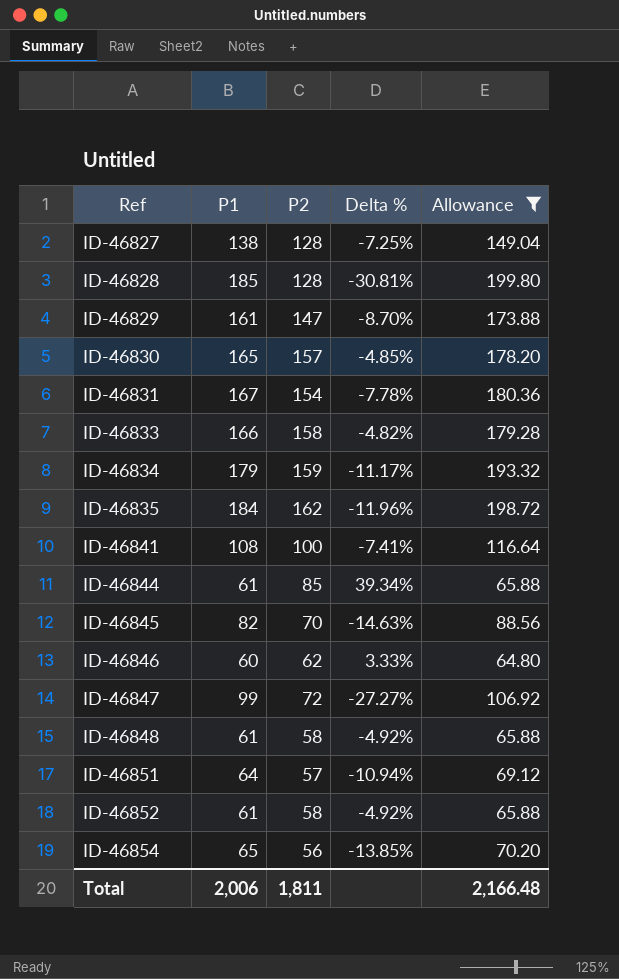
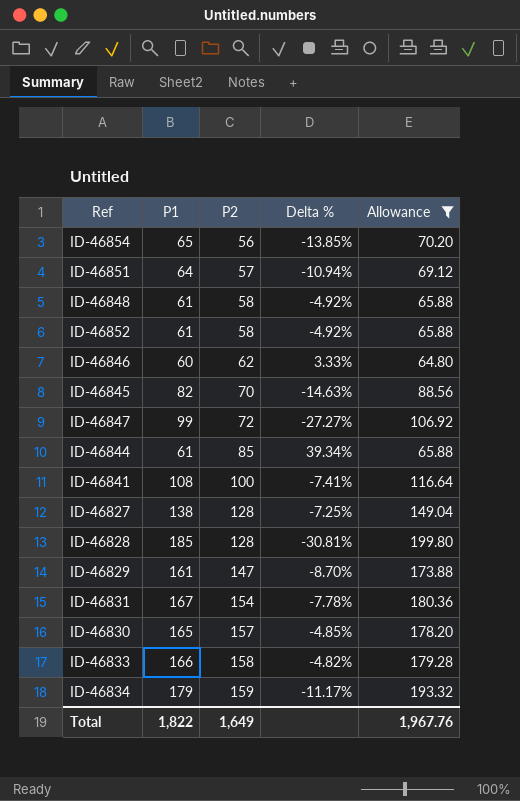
row order: Ref ascending -> P2 ascending
row ID-46835: 184 | 162 | -11.96% | 198.72 -> none
Total | P1: 2,006 -> 1,822
Total | P2: 1,811 -> 1,649
Total | Allowance: 2,166.48 -> 1,967.76

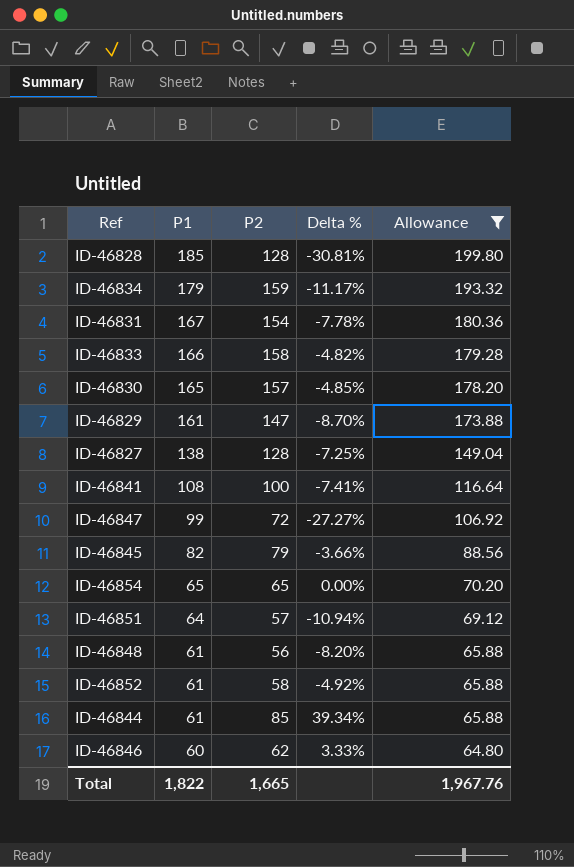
row order: P2 ascending -> P1 descending
ID-46845 | P2: 70 -> 79
ID-46845 | Delta %: -14.63% -> -3.66%
ID-46854 | P2: 56 -> 65
ID-46854 | Delta %: -13.85% -> 0.00%
ID-46848 | P2: 58 -> 56
ID-46848 | Delta %: -4.92% -> -8.20%
Total | P2: 1,649 -> 1,665

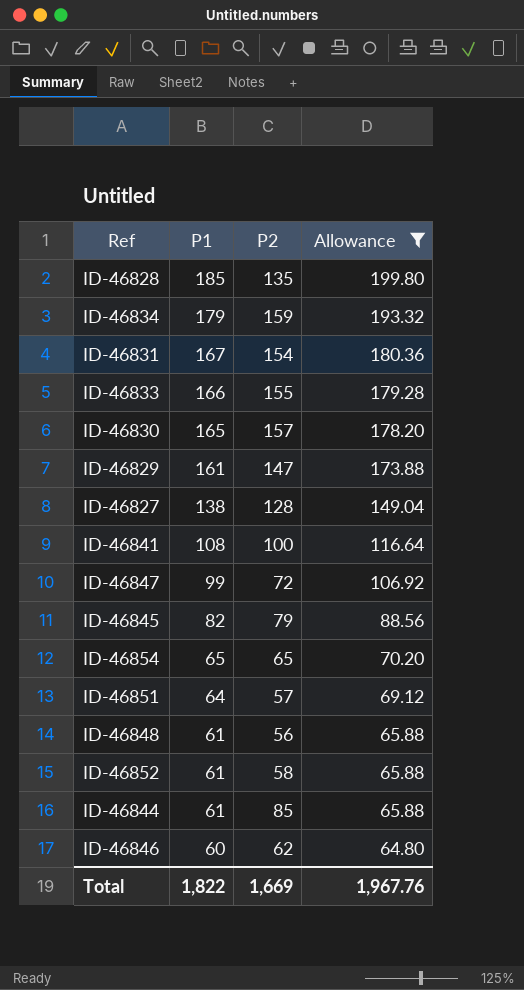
column Delta % | formula: ([P2] - [P1]) / [P1] -> none
ID-46828 | P2: 128 -> 135
ID-46833 | P2: 158 -> 155
Total | P2: 1,665 -> 1,669

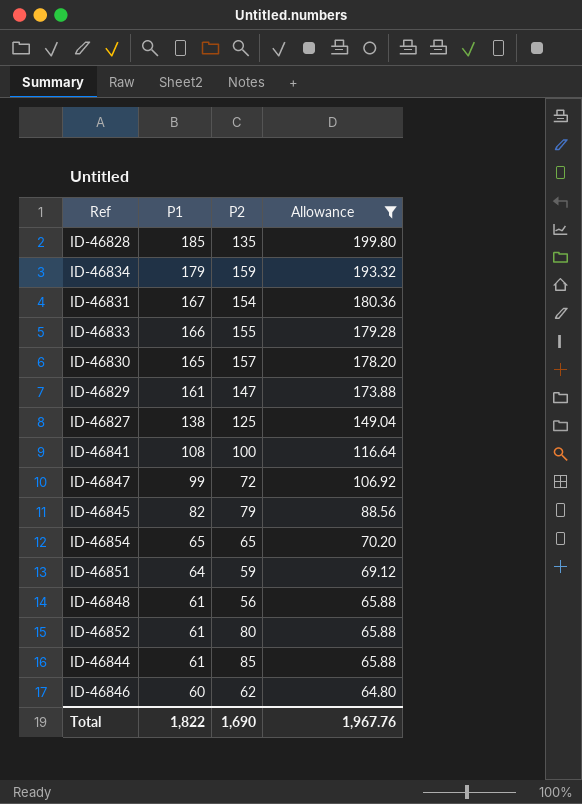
ID-46827 | P2: 128 -> 125
ID-46851 | P2: 57 -> 59
ID-46852 | P2: 58 -> 80
Total | P2: 1,669 -> 1,690

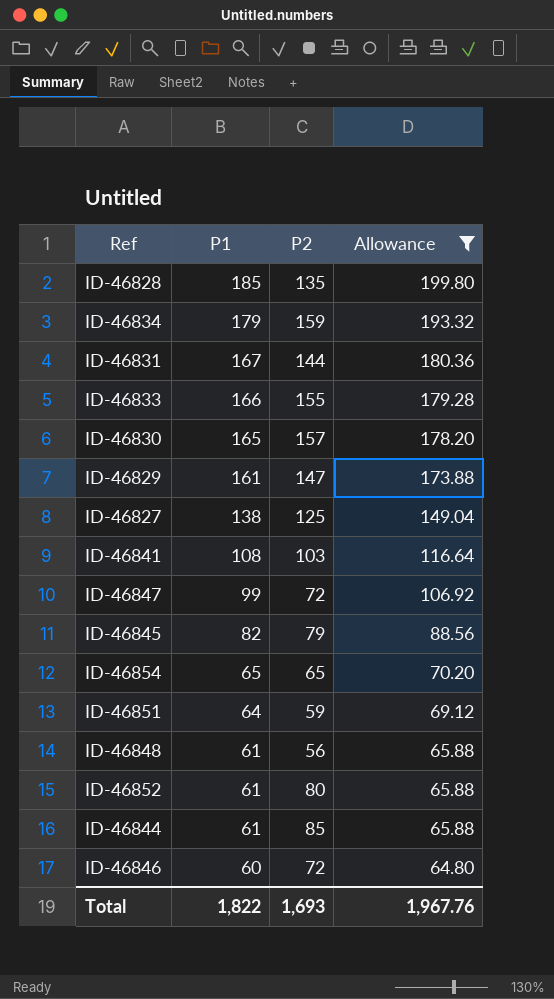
ID-46831 | P2: 154 -> 144
ID-46841 | P2: 100 -> 103
ID-46846 | P2: 62 -> 72
Total | P2: 1,690 -> 1,693

